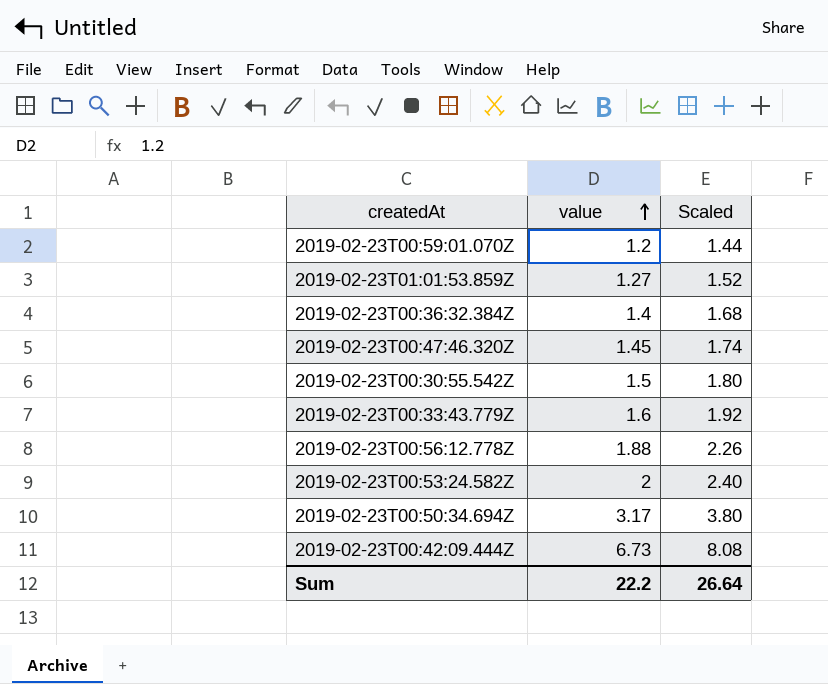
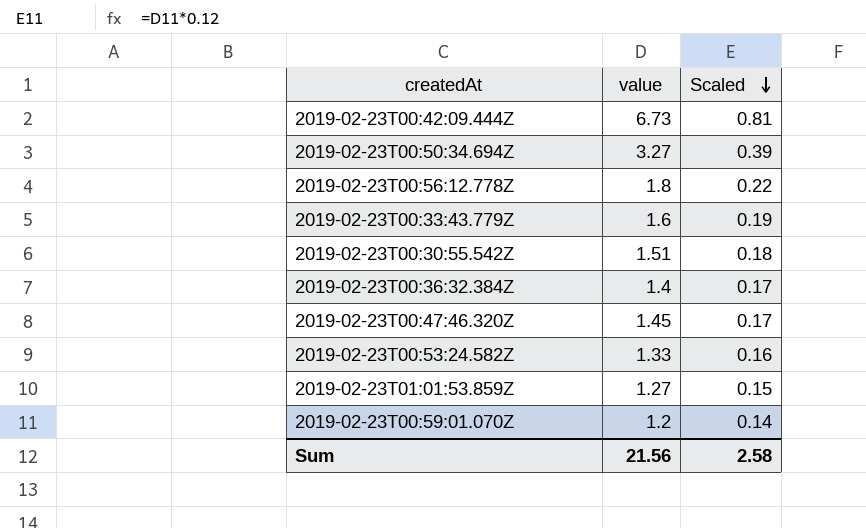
row order: value ascending -> Scaled descending
column Scaled | formula: [value] * 1.2 -> [value] * 0.12
2019-02-23T00:50:34.694Z | value: 3.17 -> 3.27
2019-02-23T00:56:12.778Z | value: 1.88 -> 1.8
2019-02-23T00:30:55.542Z | value: 1.5 -> 1.51
2019-02-23T00:53:24.582Z | value: 2 -> 1.33
Sum | value: 22.2 -> 21.56
Sum | Scaled: 26.64 -> 2.58

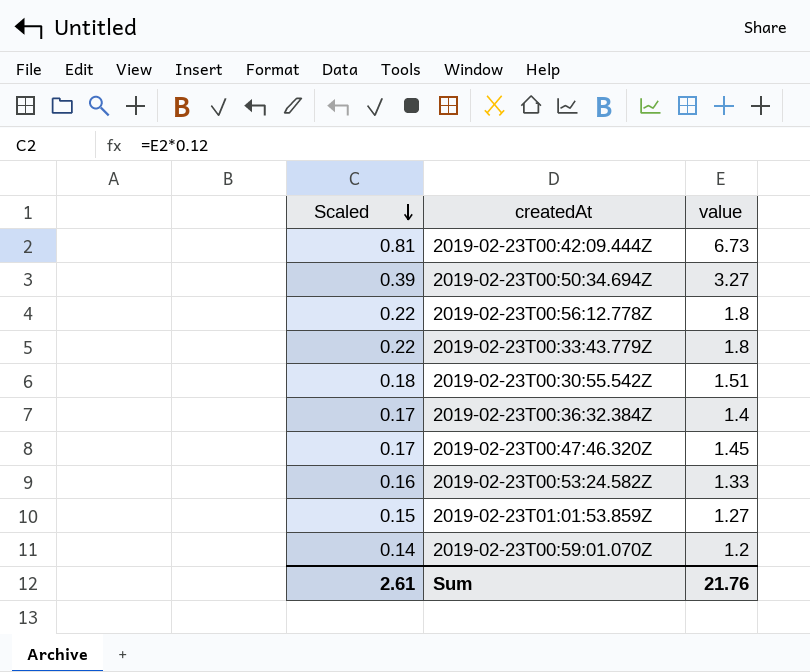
column Scaled | position: 3 -> 1
2019-02-23T00:33:43.779Z | Scaled: 0.19 -> 0.22
2019-02-23T00:33:43.779Z | value: 1.6 -> 1.8
Sum | Scaled: 2.58 -> 2.61
Sum | value: 21.56 -> 21.76

